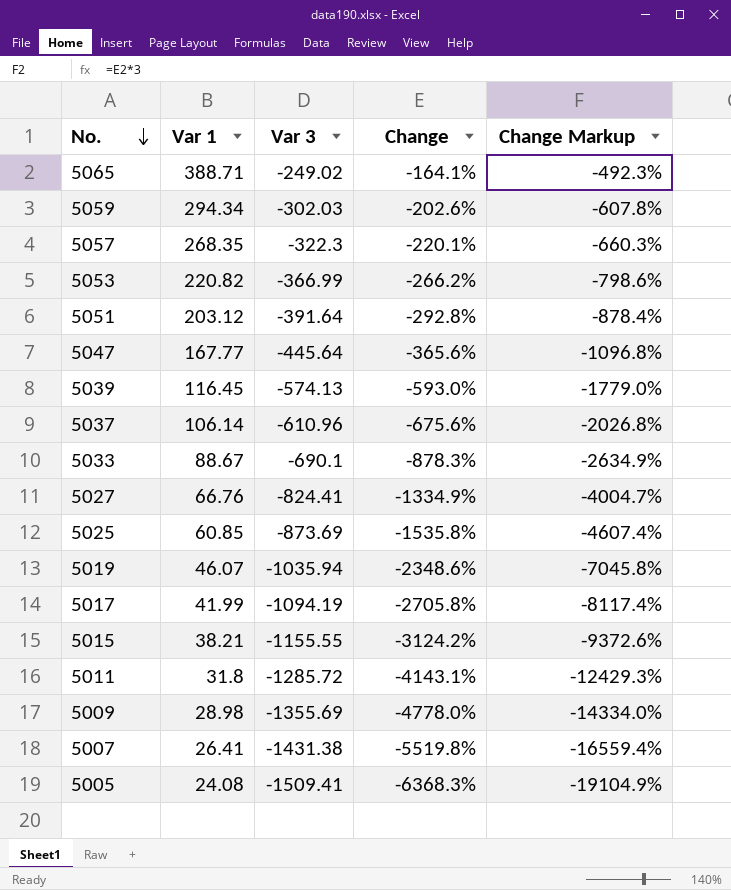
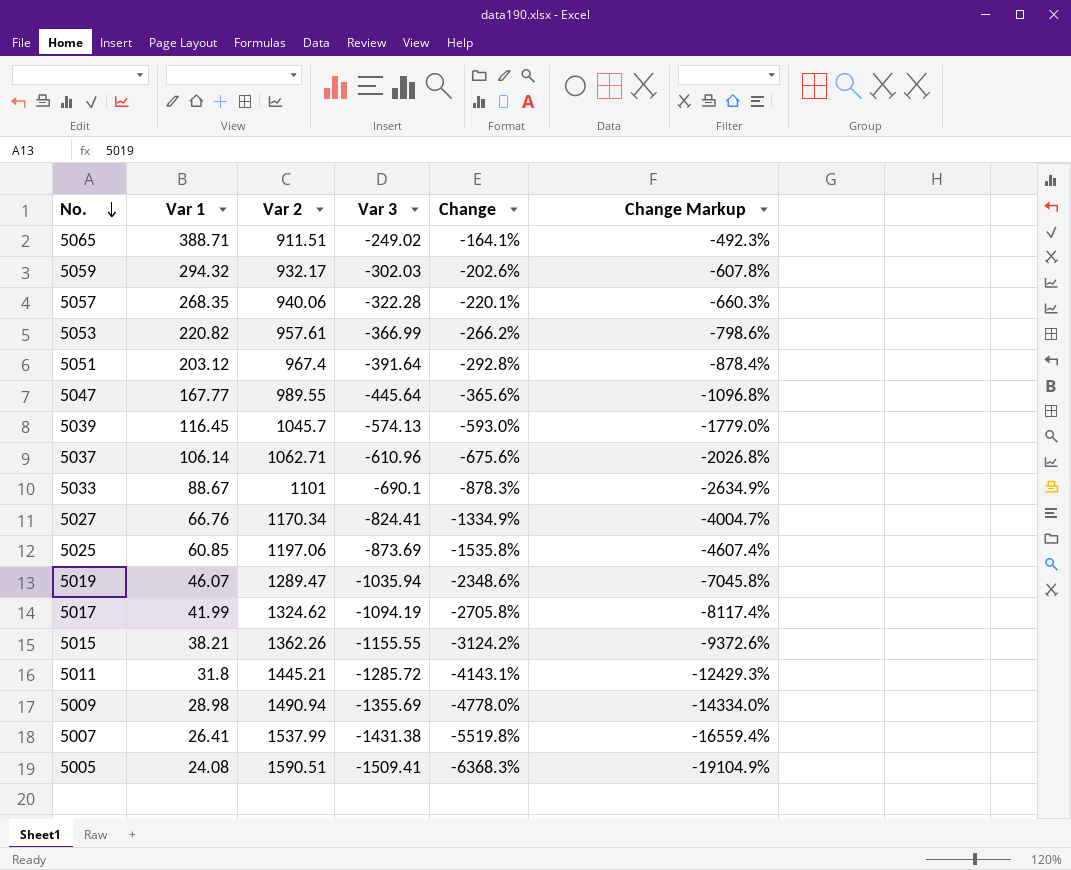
column Var 2 | position: none -> 3
5059 | Var 1: 294.34 -> 294.32
5057 | Var 3: -322.3 -> -322.28

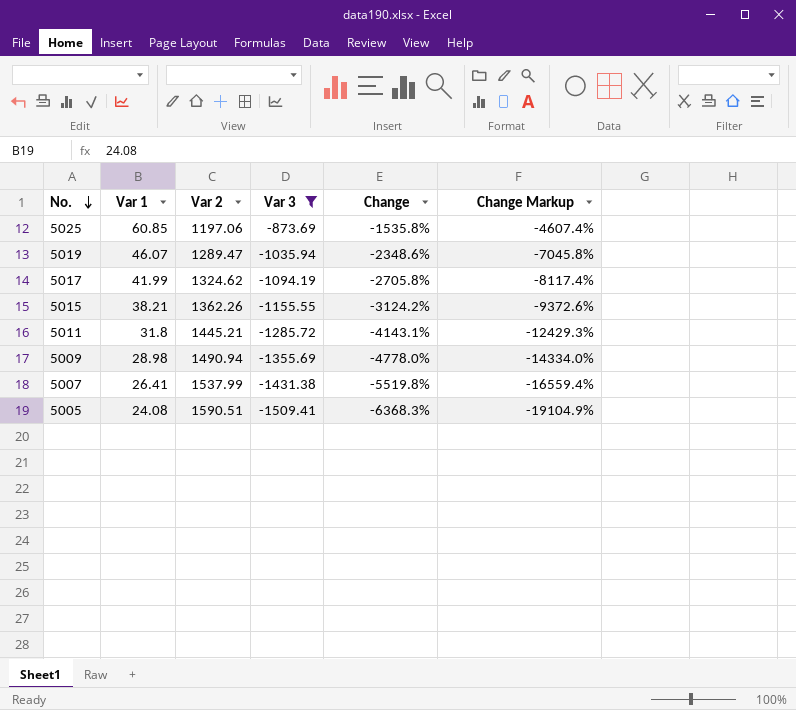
filter: none -> Var 3 <= -873.69

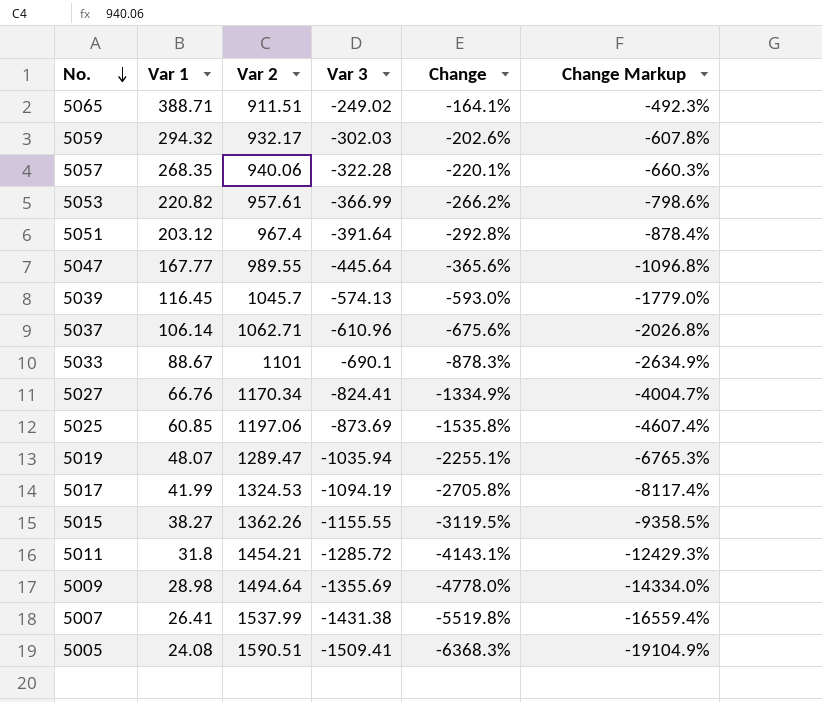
filter: Var 3 <= -873.69 -> none
5019 | Var 1: 46.07 -> 48.07
5019 | Change: -2348.6% -> -2255.1%
5019 | Change Markup: -7045.8% -> -6765.3%
5017 | Var 2: 1324.62 -> 1324.53
5015 | Var 1: 38.21 -> 38.27
5015 | Change: -3124.2% -> -3119.5%
5015 | Change Markup: -9372.6% -> -9358.5%
5011 | Var 2: 1445.21 -> 1454.21
5009 | Var 2: 1490.94 -> 1494.64

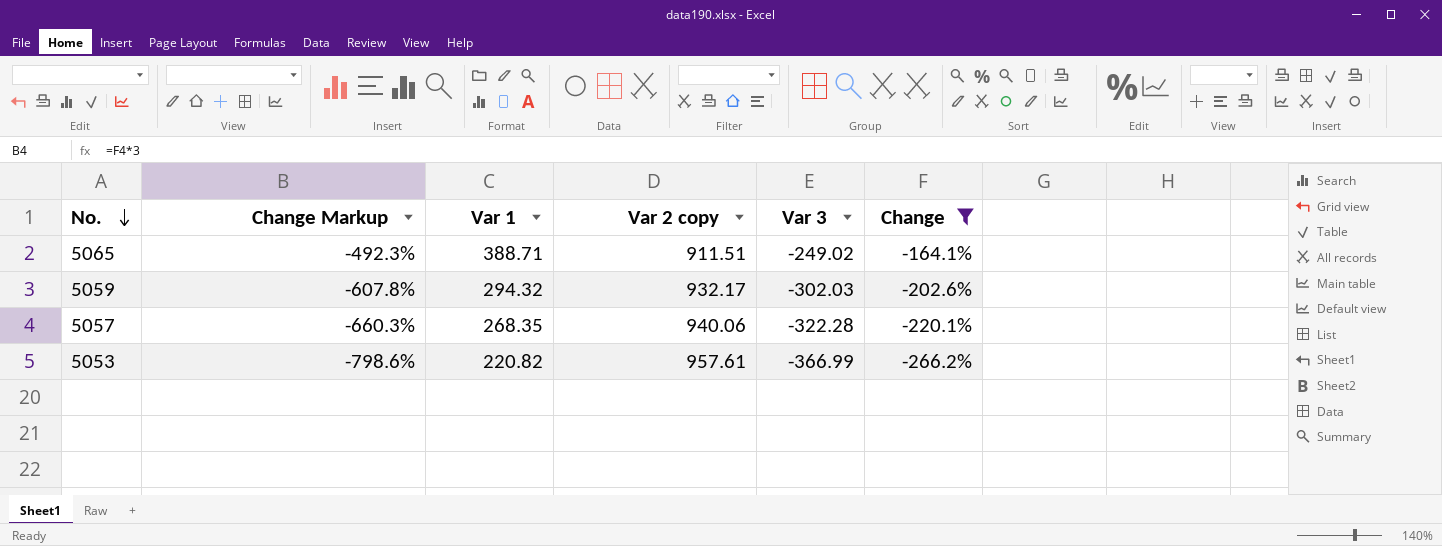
filter: none -> Change >= -266.2%
column Change Markup | position: 6 -> 2
column name: Var 2 -> Var 2 copy

